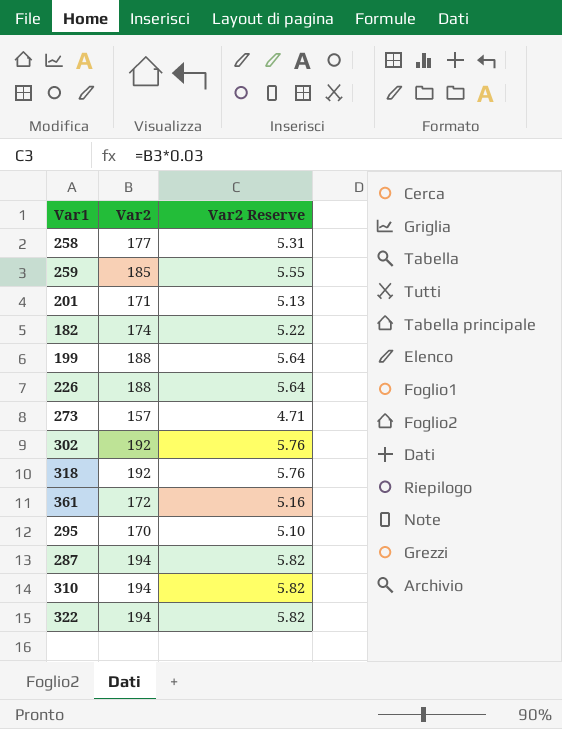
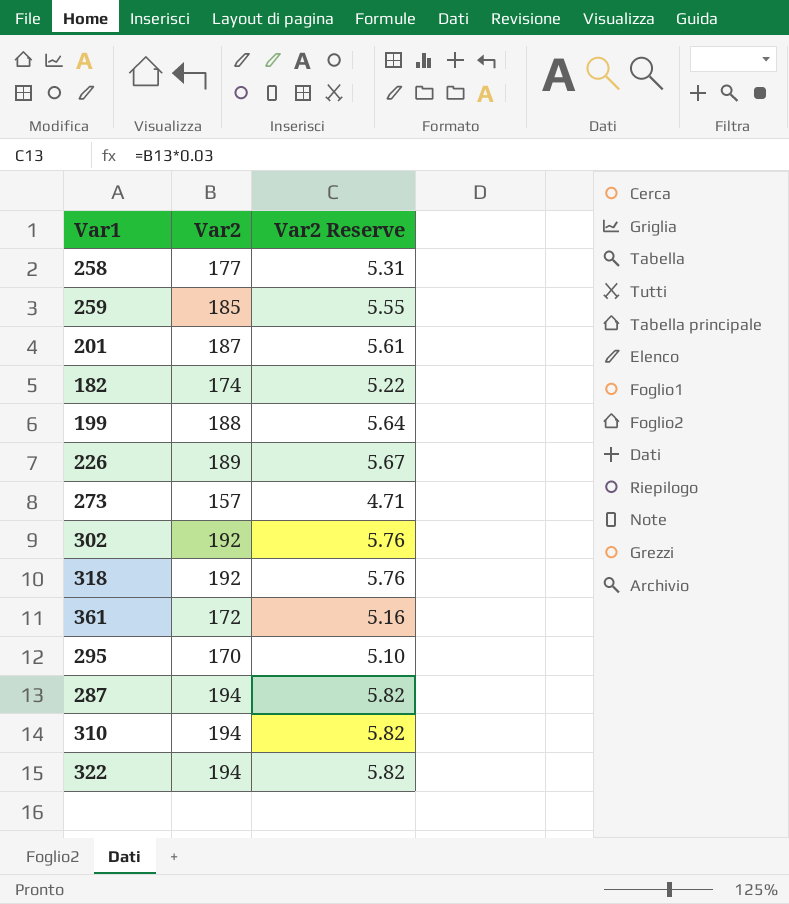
201 | Var2: 171 -> 187
201 | Var2 Reserve: 5.13 -> 5.61
226 | Var2: 188 -> 189
226 | Var2 Reserve: 5.64 -> 5.67

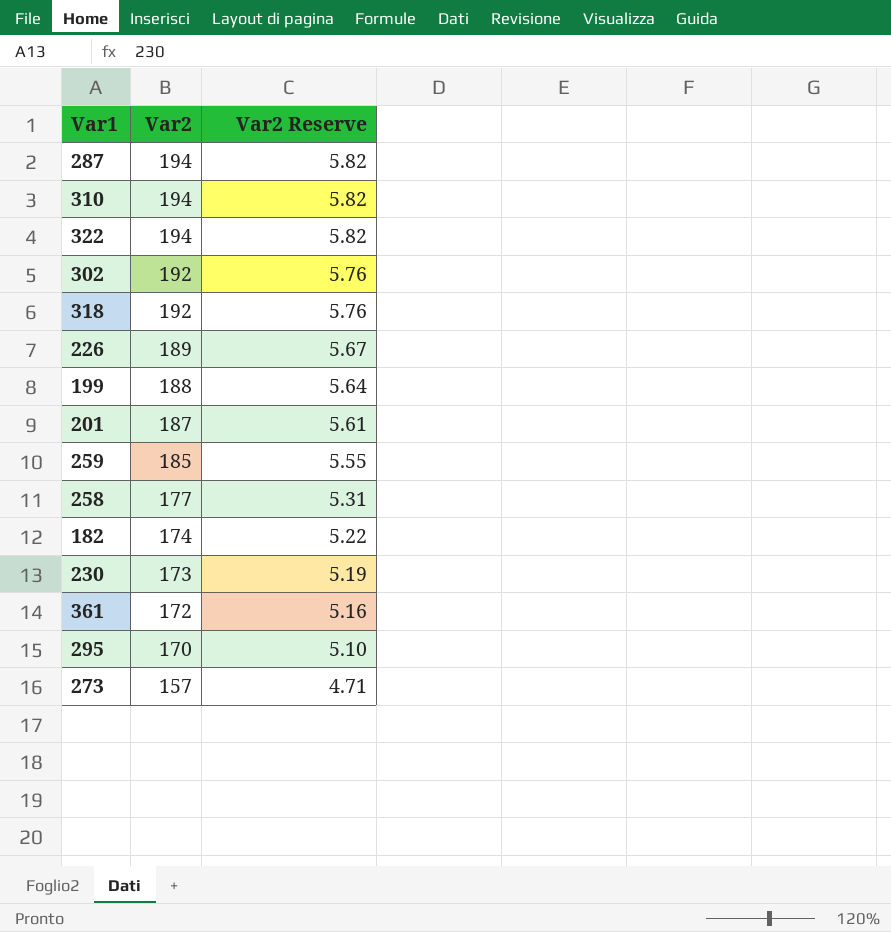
row order: none -> Var2 descending
row 230: none -> 173 | 5.19

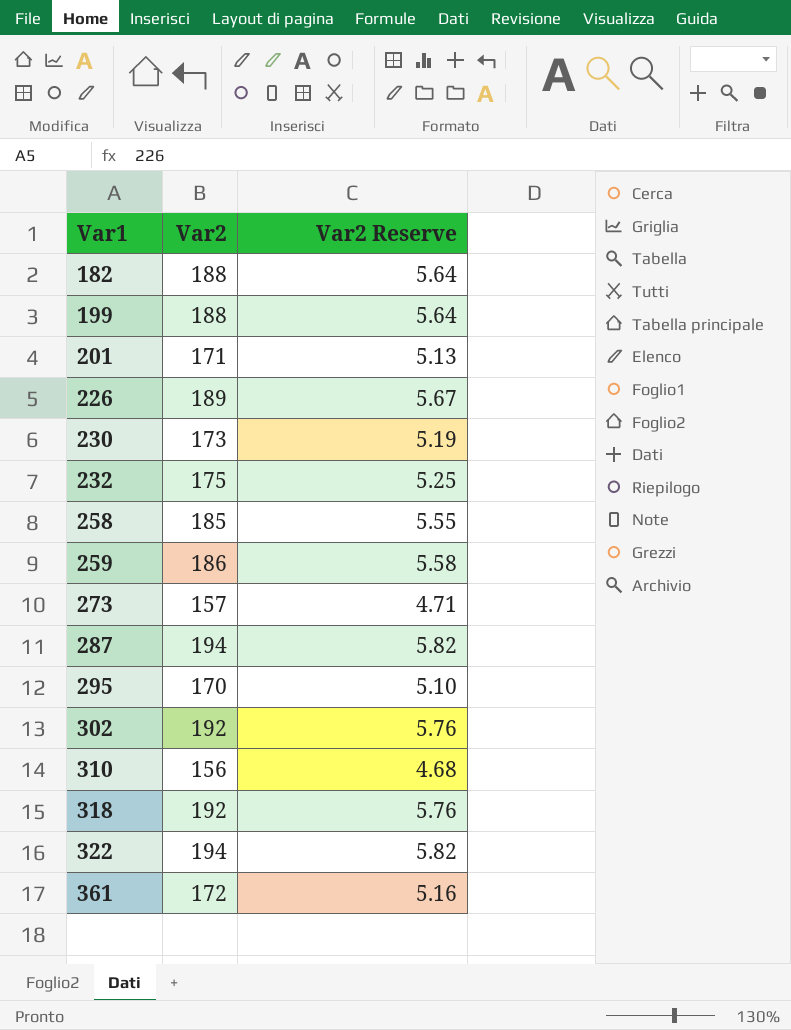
row order: Var2 descending -> Var1 ascending
182 | Var2: 174 -> 188
182 | Var2 Reserve: 5.22 -> 5.64
201 | Var2: 187 -> 171
201 | Var2 Reserve: 5.61 -> 5.13
row 232: none -> 175 | 5.25
258 | Var2: 177 -> 185
258 | Var2 Reserve: 5.31 -> 5.55
259 | Var2: 185 -> 186
259 | Var2 Reserve: 5.55 -> 5.58
310 | Var2: 194 -> 156
310 | Var2 Reserve: 5.82 -> 4.68

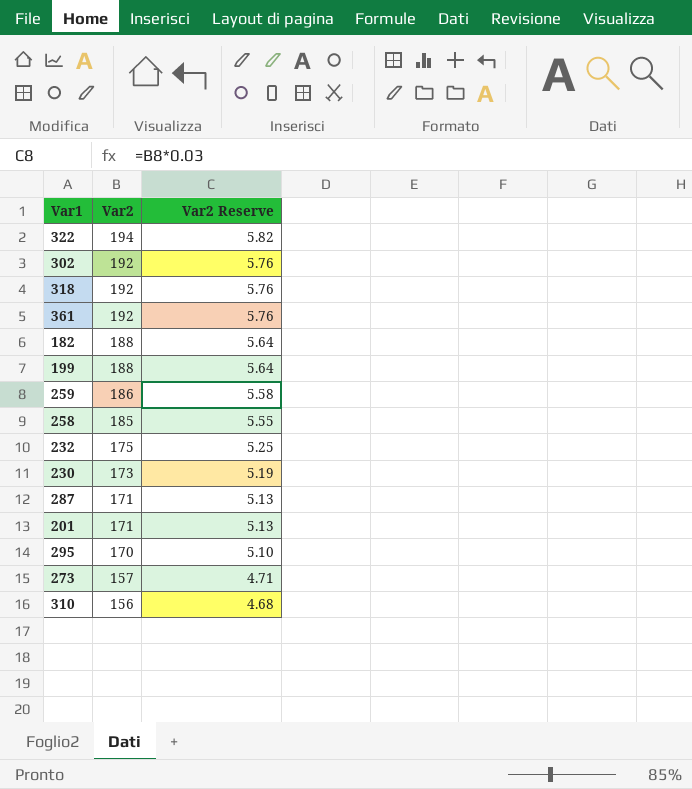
row order: Var1 ascending -> Var2 descending
row 226: 189 | 5.67 -> none
361 | Var2: 172 -> 192
361 | Var2 Reserve: 5.16 -> 5.76
287 | Var2: 194 -> 171
287 | Var2 Reserve: 5.82 -> 5.13

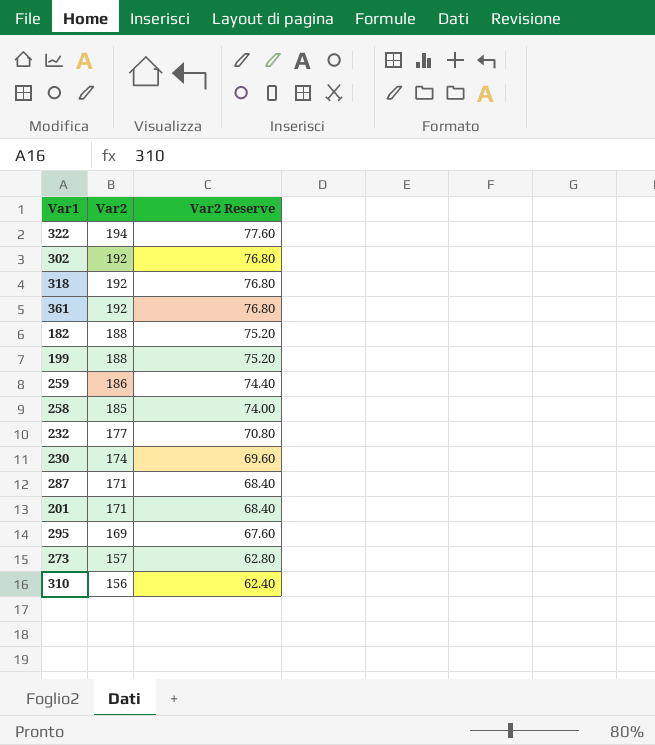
column Var2 Reserve | formula: [Var2] * 0.03 -> [Var2] * 0.4
232 | Var2: 175 -> 177
230 | Var2: 173 -> 174
295 | Var2: 170 -> 169

